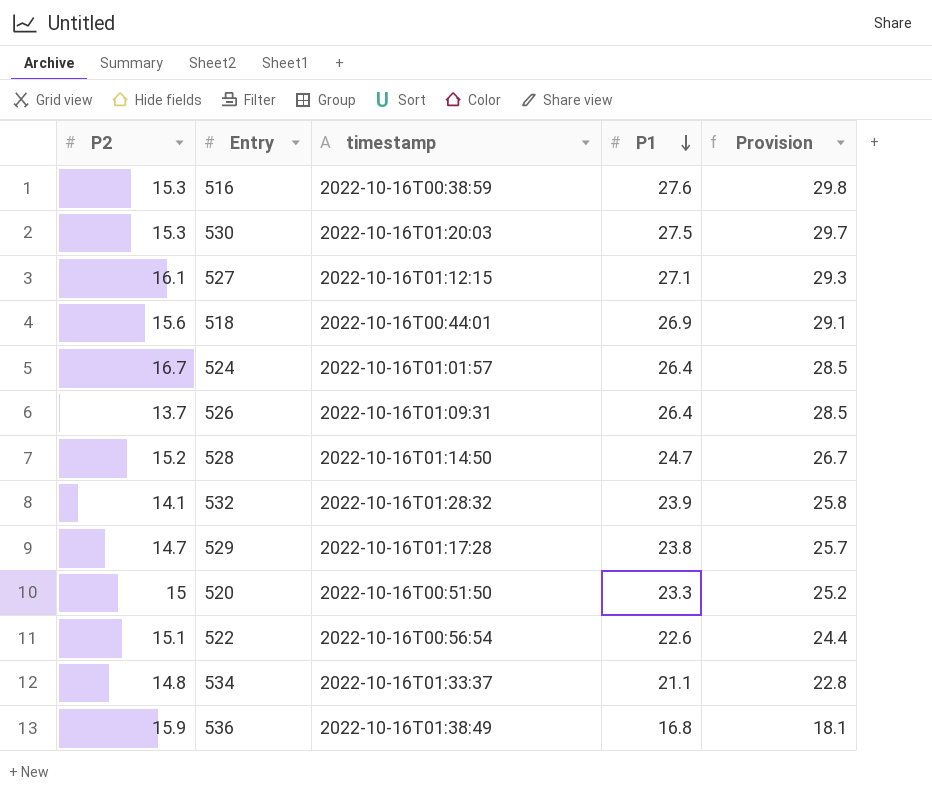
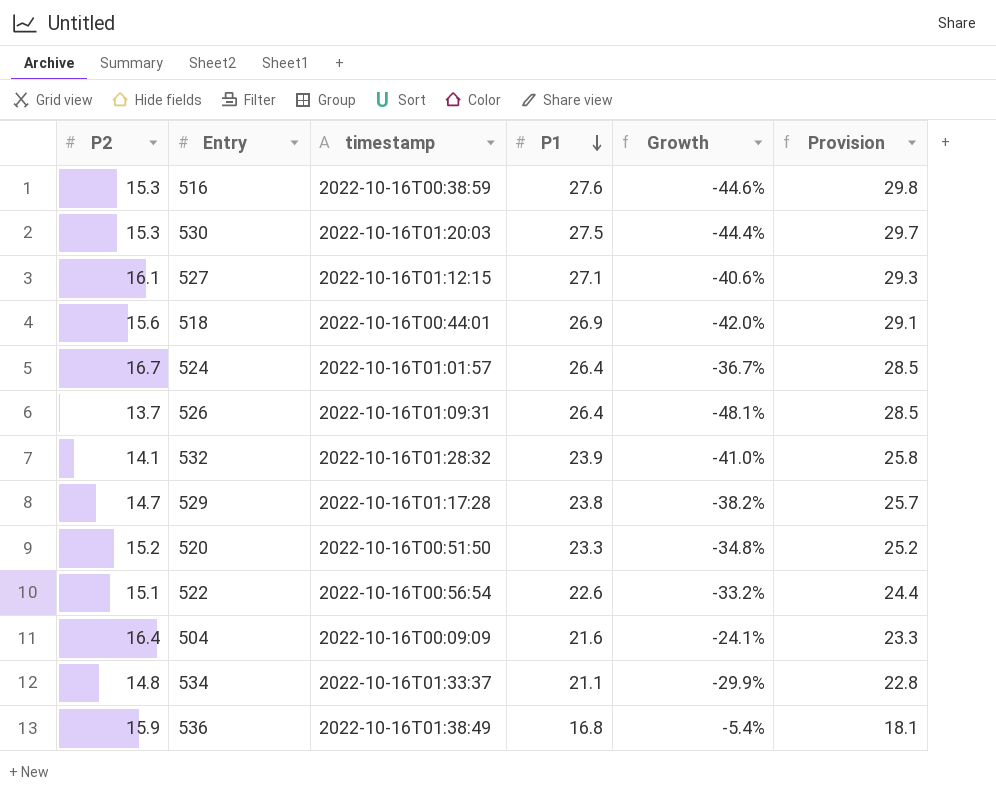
column Growth | formula: none -> ([P2] - [P1]) / [P1]
row 528: 15.2 | 2022-10-16T01:14:50 | 24.7 | 26.7 -> none
520 | P2: 15 -> 15.2
row 504: none -> 16.4 | 2022-10-16T00:09:09 | 21.6 | -24.1% | 23.3

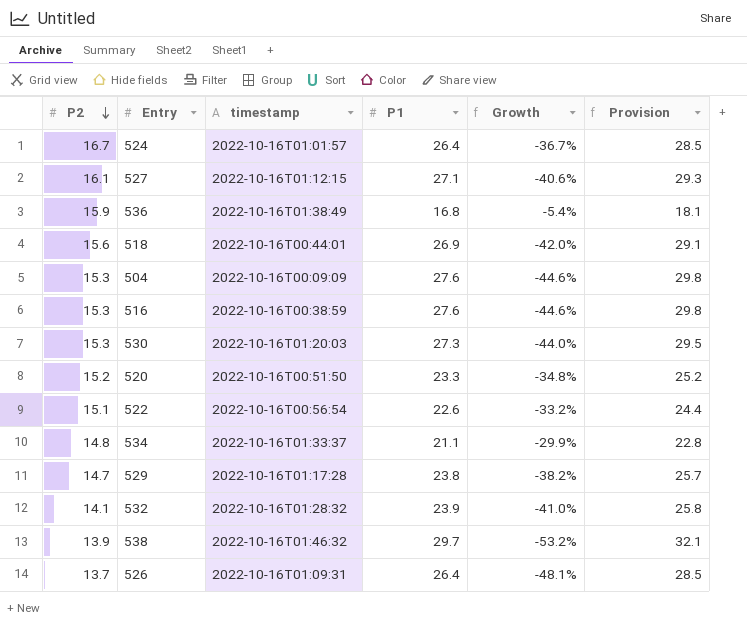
row order: P1 descending -> P2 descending
504 | P2: 16.4 -> 15.3
504 | P1: 21.6 -> 27.6
504 | Growth: -24.1% -> -44.6%
504 | Provision: 23.3 -> 29.8
530 | P1: 27.5 -> 27.3
530 | Growth: -44.4% -> -44.0%
530 | Provision: 29.7 -> 29.5
row 538: none -> 13.9 | 2022-10-16T01:46:32 | 29.7 | -53.2% | 32.1

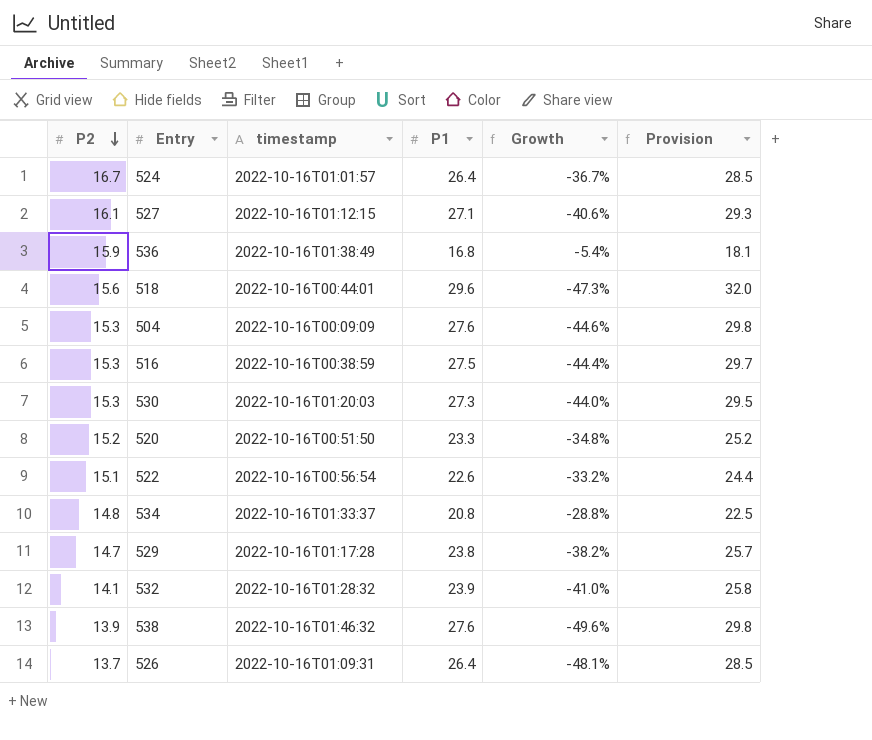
518 | P1: 26.9 -> 29.6
518 | Growth: -42.0% -> -47.3%
518 | Provision: 29.1 -> 32.0
516 | P1: 27.6 -> 27.5
516 | Growth: -44.6% -> -44.4%
516 | Provision: 29.8 -> 29.7
534 | P1: 21.1 -> 20.8
534 | Growth: -29.9% -> -28.8%
534 | Provision: 22.8 -> 22.5
538 | P1: 29.7 -> 27.6
538 | Growth: -53.2% -> -49.6%
538 | Provision: 32.1 -> 29.8

